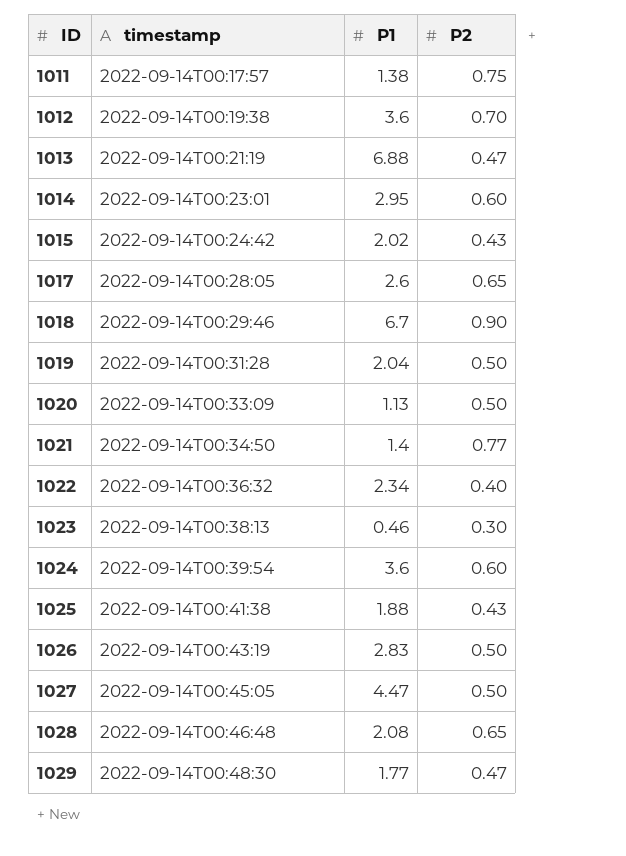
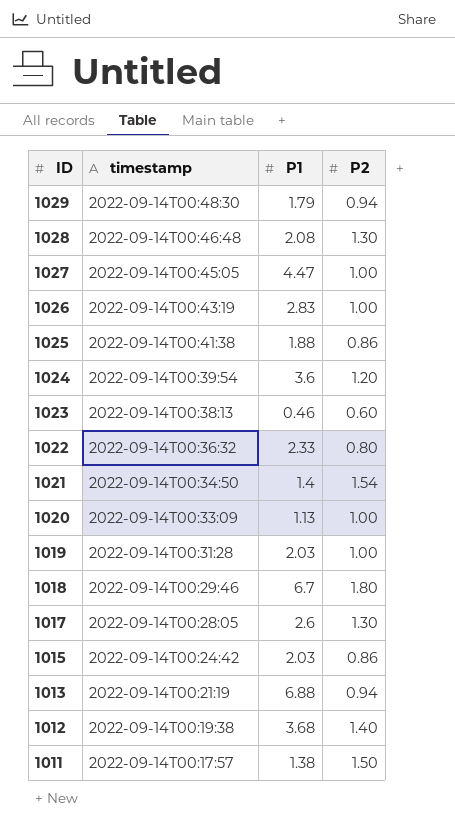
row order: ID ascending -> ID descending
row 1014: 2022-09-14T00:23:01 | 2.95 | 0.60 -> none
1029 | P1: 1.77 -> 1.79
1029 | P2: 0.47 -> 0.94
1028 | P2: 0.65 -> 1.30
1027 | P2: 0.50 -> 1.00
1026 | P2: 0.50 -> 1.00
1025 | P2: 0.43 -> 0.86
1024 | P2: 0.60 -> 1.20
1023 | P2: 0.30 -> 0.60
1022 | P1: 2.34 -> 2.33
1022 | P2: 0.40 -> 0.80
1021 | P2: 0.77 -> 1.54
1020 | P2: 0.50 -> 1.00
1019 | P1: 2.04 -> 2.03
1019 | P2: 0.50 -> 1.00
1018 | P2: 0.90 -> 1.80
1017 | P2: 0.65 -> 1.30
1015 | P1: 2.02 -> 2.03
1015 | P2: 0.43 -> 0.86
1013 | P2: 0.47 -> 0.94
1012 | P1: 3.6 -> 3.68
1012 | P2: 0.70 -> 1.40
1011 | P2: 0.75 -> 1.50

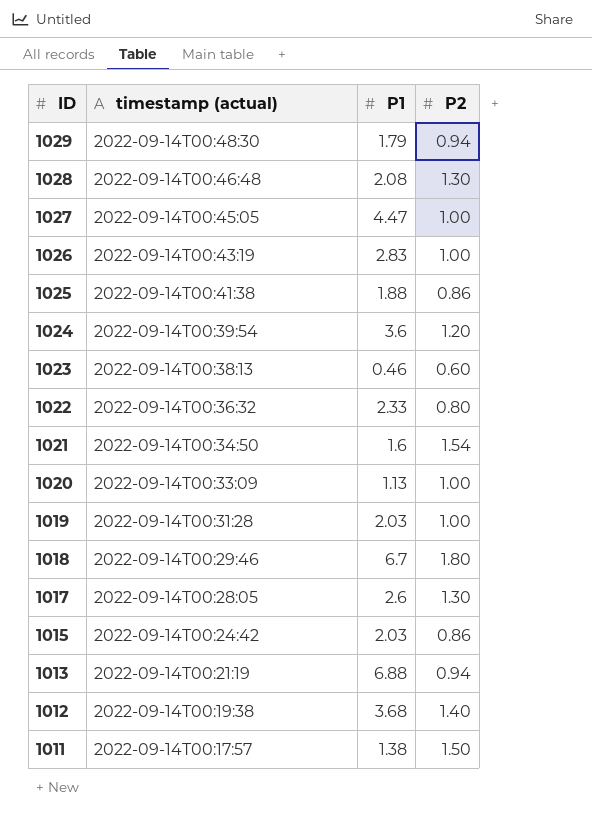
column name: timestamp -> timestamp (actual)
1021 | P1: 1.4 -> 1.6

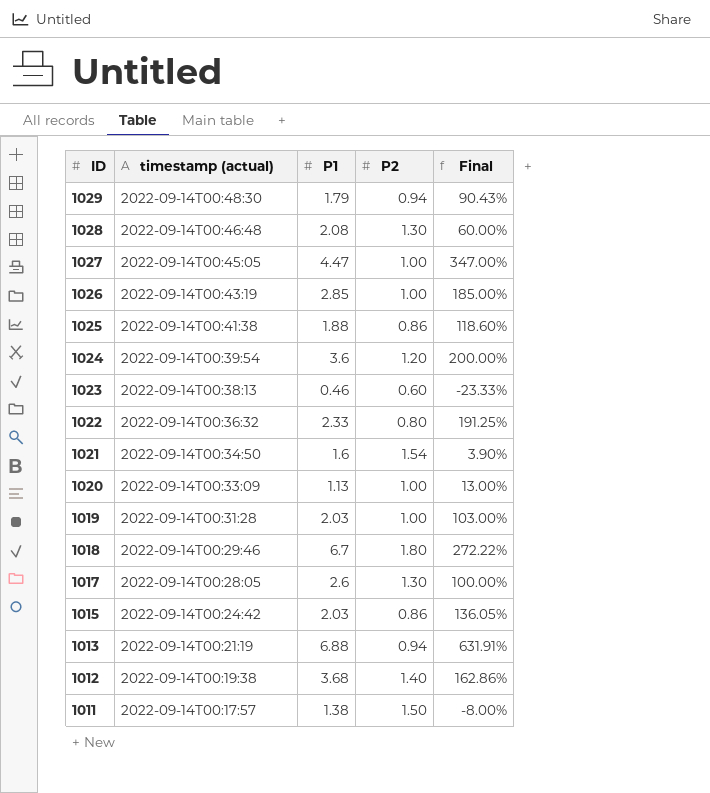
column Final | formula: none -> ([P1] - [P2]) / [P2]
1026 | P1: 2.83 -> 2.85

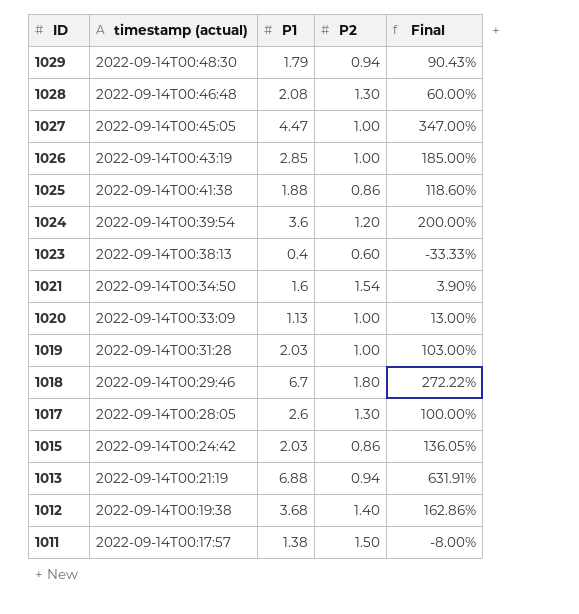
row 1022: 2022-09-14T00:36:32 | 2.33 | 0.80 | 191.25% -> none
1023 | P1: 0.46 -> 0.4
1023 | Final: -23.33% -> -33.33%

